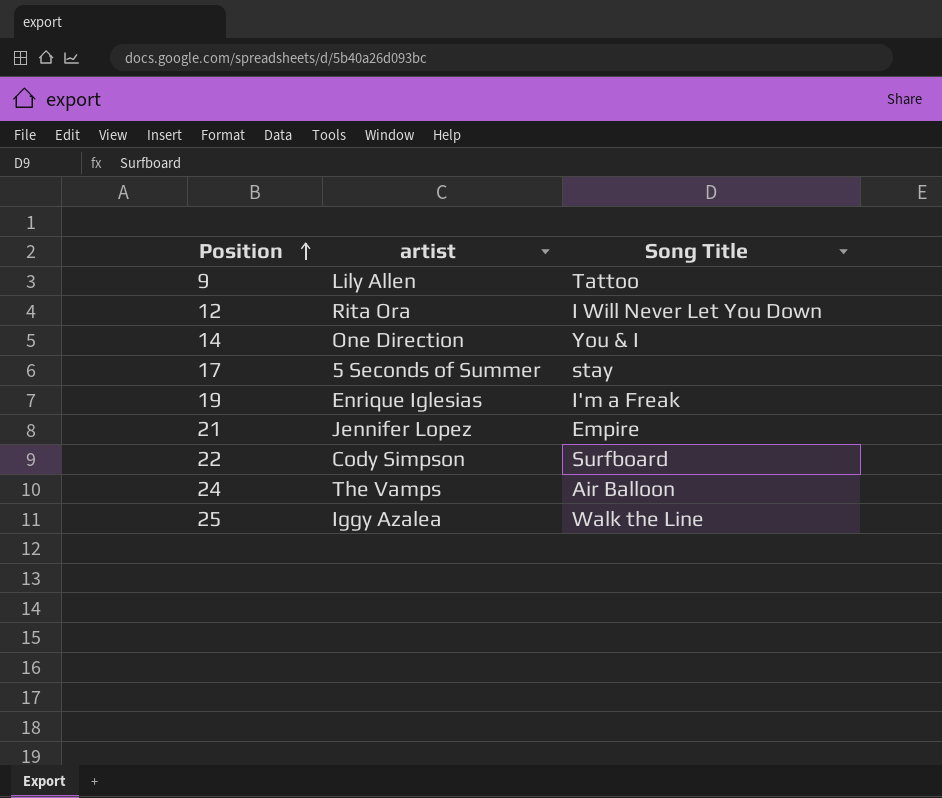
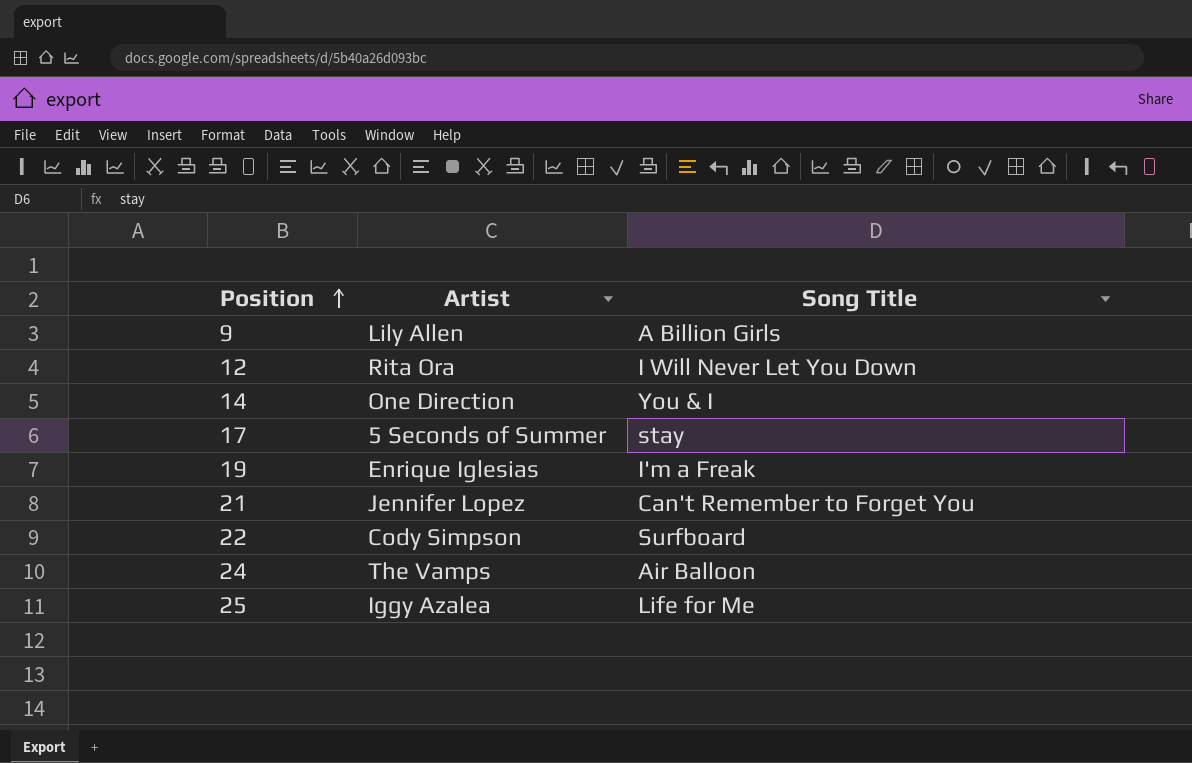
column name: artist -> Artist
9 | Song Title: Tattoo -> A Billion Girls
21 | Song Title: Empire -> Can't Remember to Forget You
25 | Song Title: Walk the Line -> Life for Me

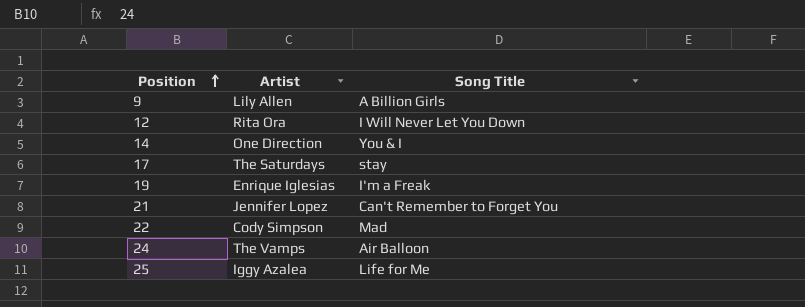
17 | Artist: 5 Seconds of Summer -> The Saturdays
22 | Song Title: Surfboard -> Mad

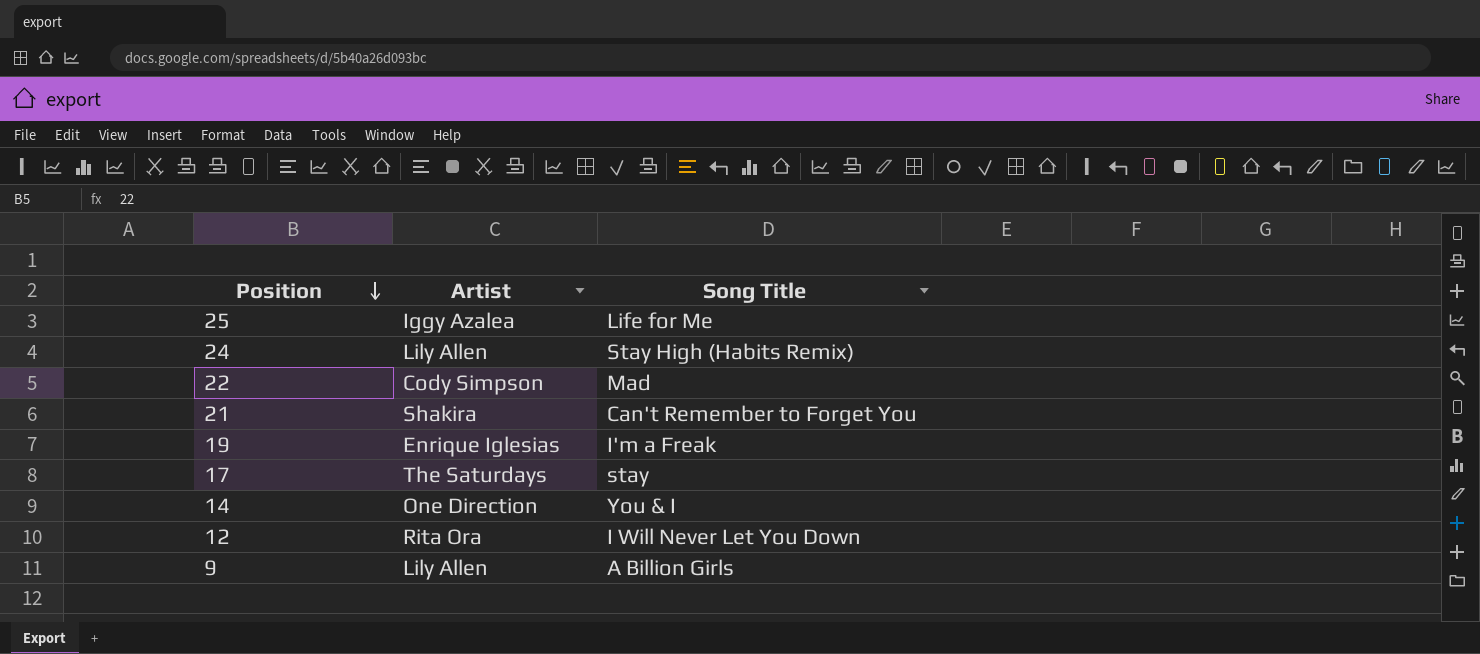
row order: Position ascending -> Position descending
24 | Artist: The Vamps -> Lily Allen
24 | Song Title: Air Balloon -> Stay High (Habits Remix)
21 | Artist: Jennifer Lopez -> Shakira

